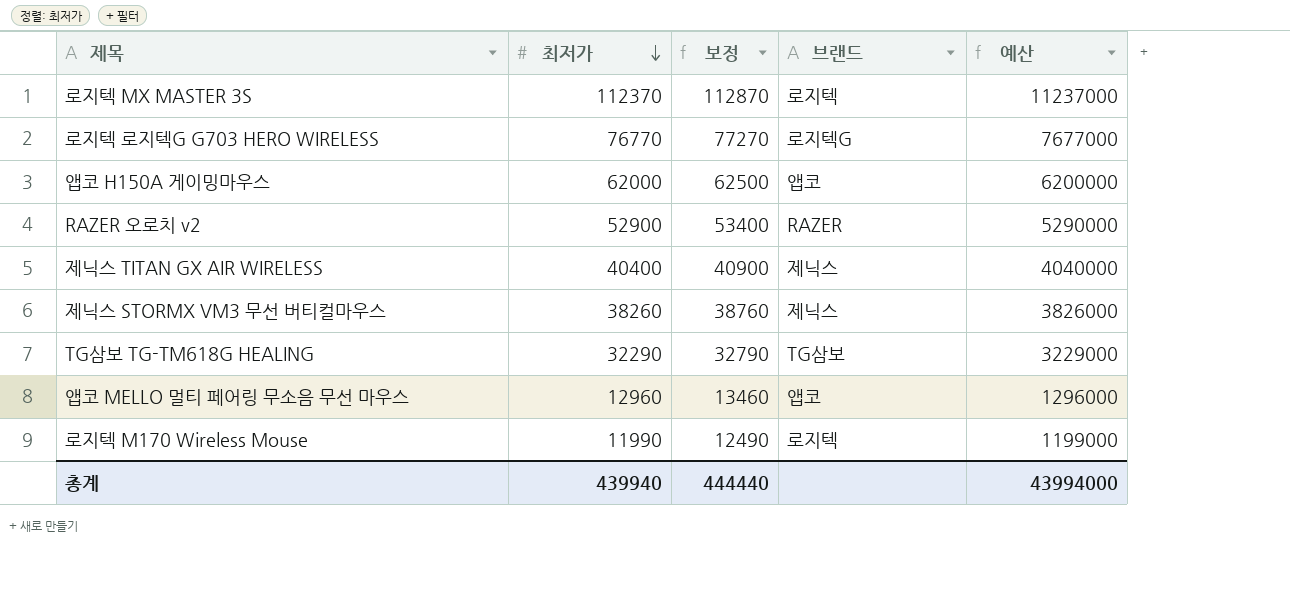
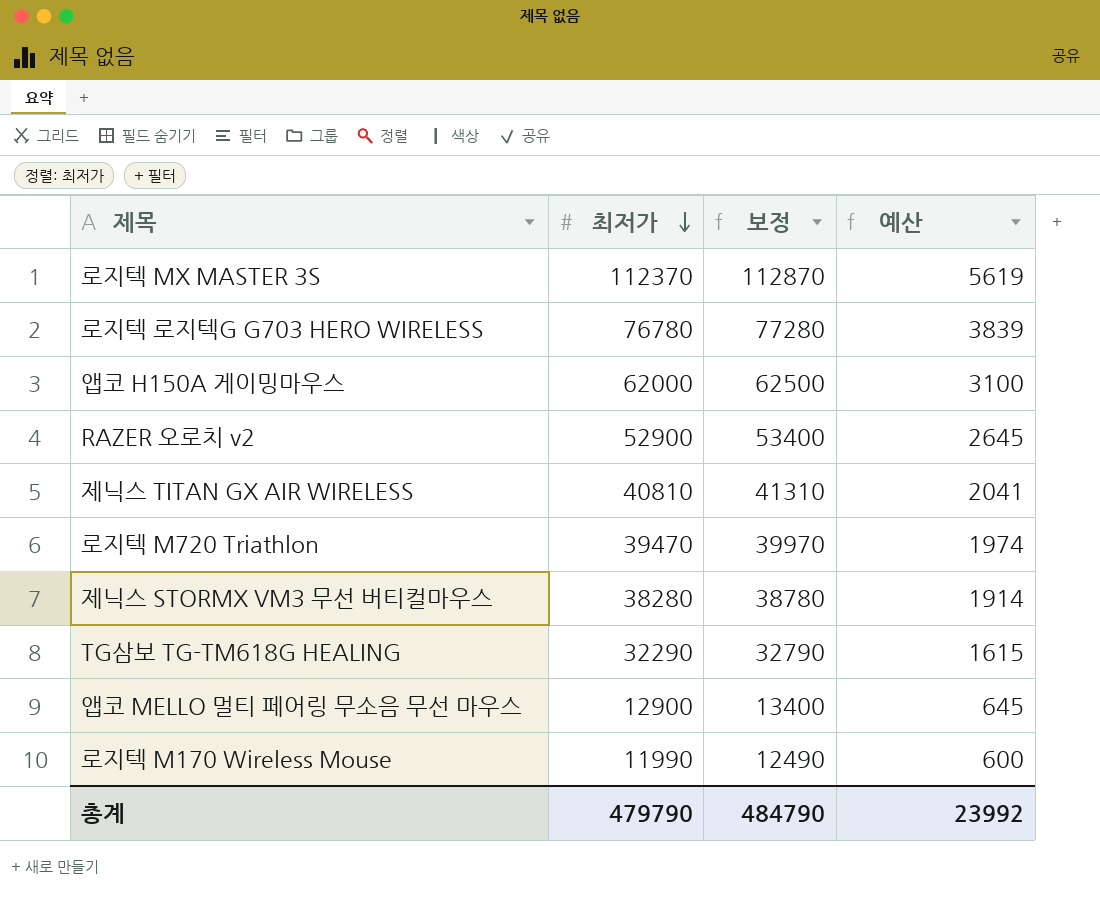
column 브랜드 | position: 4 -> none
column 예산 | formula: [최저가] * 100 -> [최저가] * 0.05
로지텍 로지텍G G703 HERO WIRELESS | 최저가: 76770 -> 76780
로지텍 로지텍G G703 HERO WIRELESS | 보정: 77270 -> 77280
제닉스 TITAN GX AIR WIRELESS | 최저가: 40400 -> 40810
제닉스 TITAN GX AIR WIRELESS | 보정: 40900 -> 41310
row 로지텍 M720 Triathlon: none -> 39470 | 39970 | 1974
제닉스 STORMX VM3 무선 버티컬마우스 | 최저가: 38260 -> 38280
제닉스 STORMX VM3 무선 버티컬마우스 | 보정: 38760 -> 38780
앱코 MELLO 멀티 페어링 무소음 무선 마우스 | 최저가: 12960 -> 12900
앱코 MELLO 멀티 페어링 무소음 무선 마우스 | 보정: 13460 -> 13400
총계 | 최저가: 439940 -> 479790
총계 | 보정: 444440 -> 484790
총계 | 예산: 43994000 -> 23992

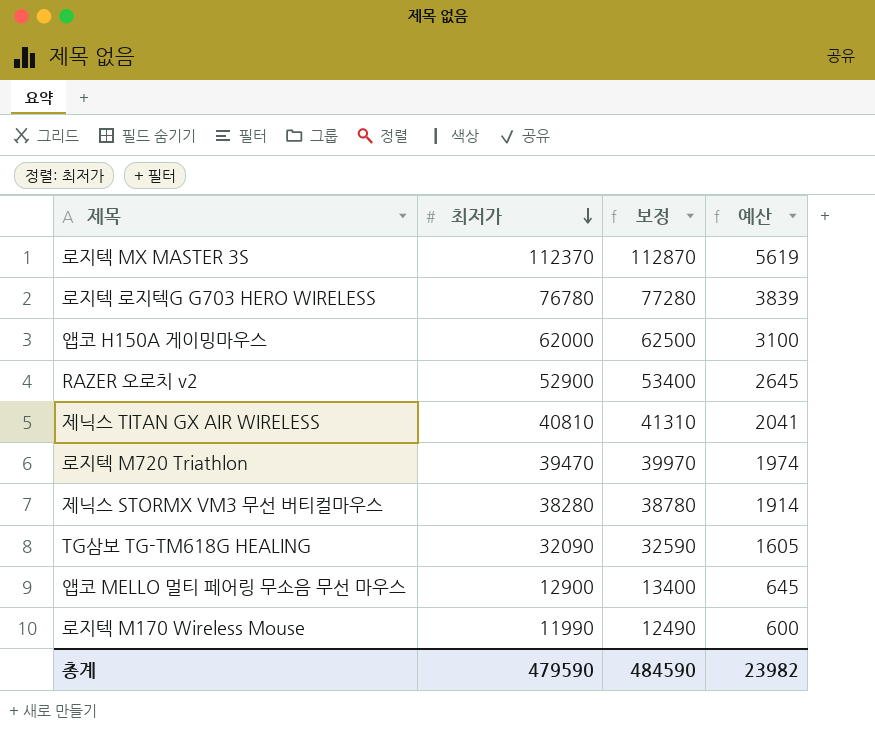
TG삼보 TG-TM618G HEALING | 최저가: 32290 -> 32090
TG삼보 TG-TM618G HEALING | 보정: 32790 -> 32590
TG삼보 TG-TM618G HEALING | 예산: 1615 -> 1605
총계 | 최저가: 479790 -> 479590
총계 | 보정: 484790 -> 484590
총계 | 예산: 23992 -> 23982

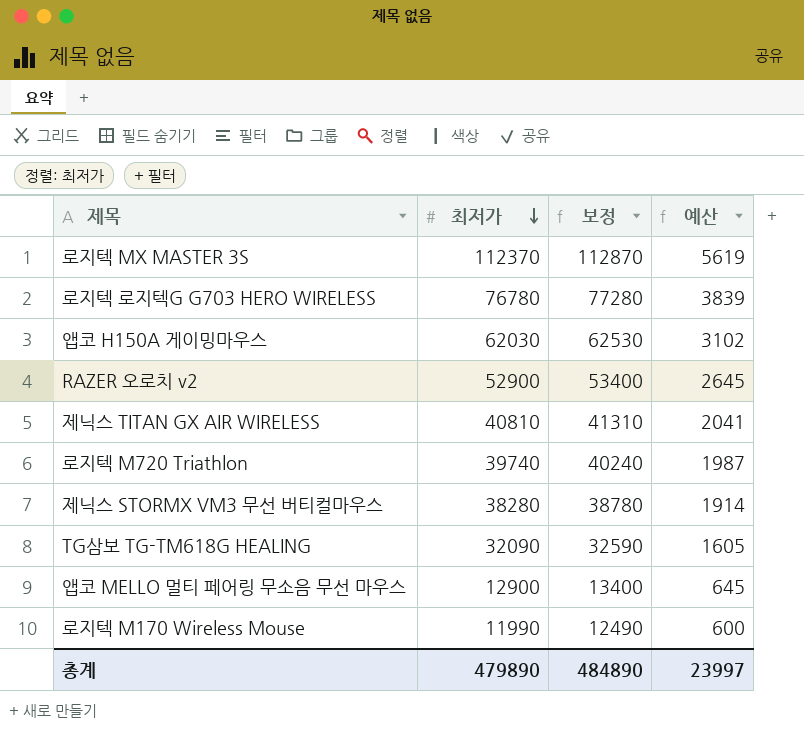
앱코 H150A 게이밍마우스 | 최저가: 62000 -> 62030
앱코 H150A 게이밍마우스 | 보정: 62500 -> 62530
앱코 H150A 게이밍마우스 | 예산: 3100 -> 3102
로지텍 M720 Triathlon | 최저가: 39470 -> 39740
로지텍 M720 Triathlon | 보정: 39970 -> 40240
로지텍 M720 Triathlon | 예산: 1974 -> 1987
총계 | 최저가: 479590 -> 479890
총계 | 보정: 484590 -> 484890
총계 | 예산: 23982 -> 23997

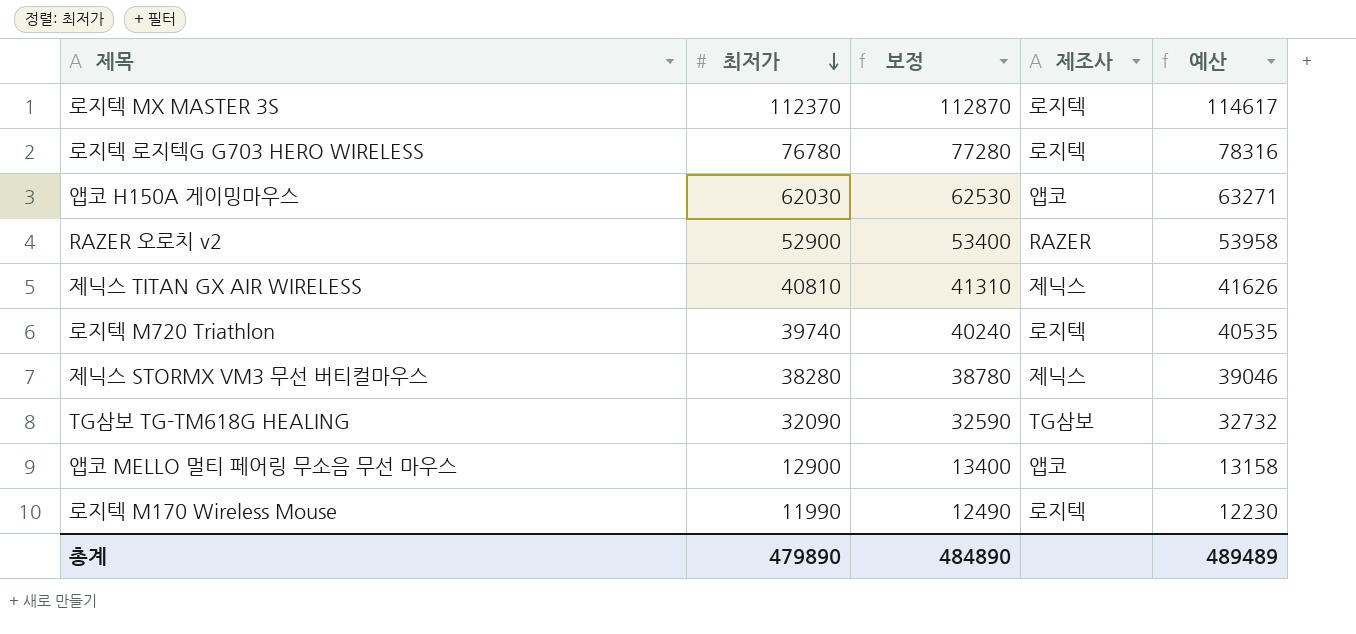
column 제조사 | position: none -> 4
column 예산 | formula: [최저가] * 0.05 -> [최저가] * 1.02
총계 | 예산: 23997 -> 489489

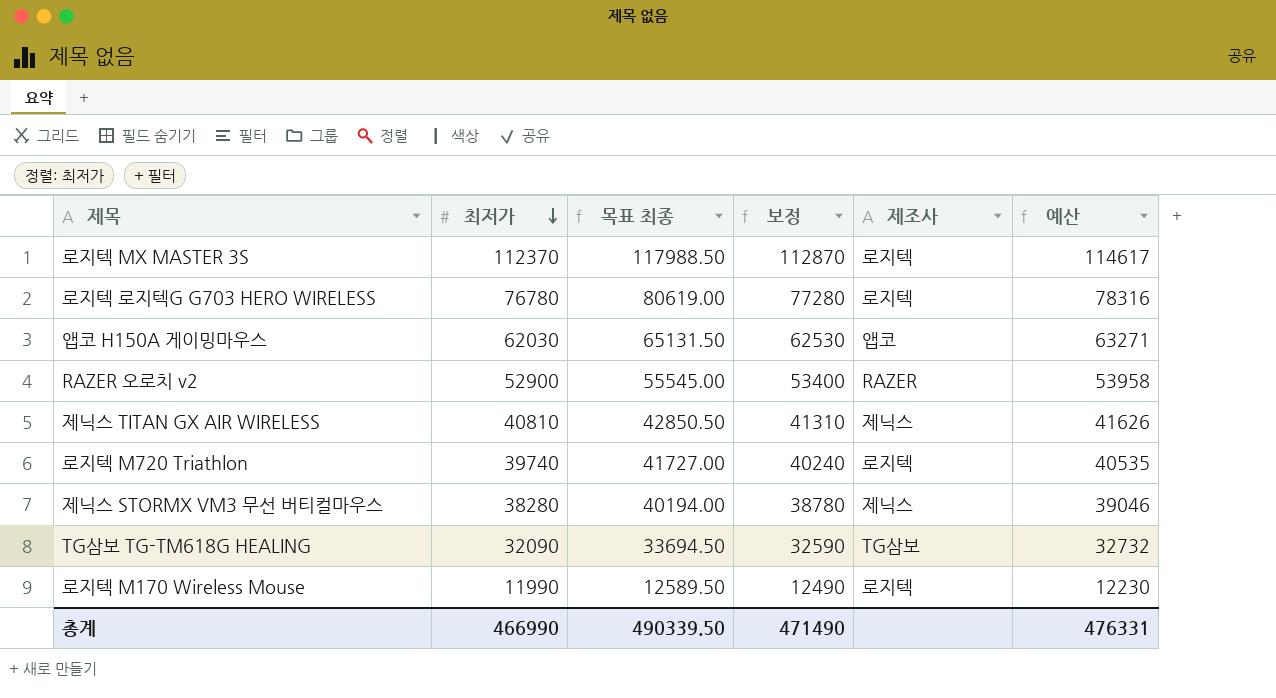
column 목표 최종 | formula: none -> [최저가] * 1.05
row 앱코 MELLO 멀티 페어링 무소음 무선 마우스: 12900 | 13400 | 앱코 | 13158 -> none
총계 | 최저가: 479890 -> 466990
총계 | 보정: 484890 -> 471490
총계 | 예산: 489489 -> 476331

